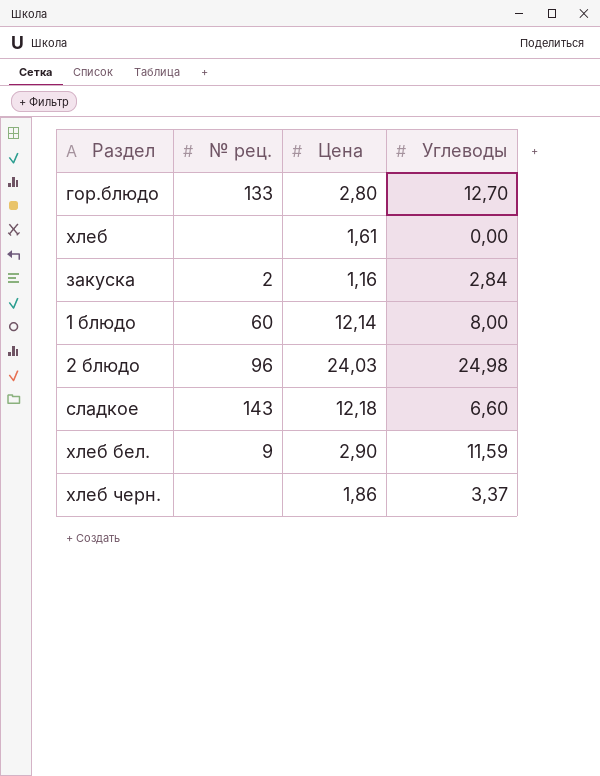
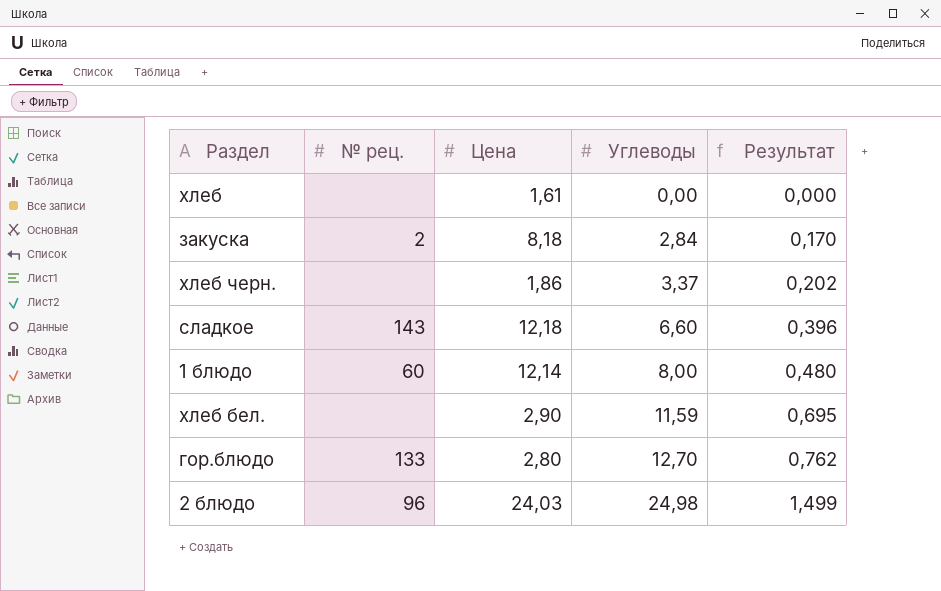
row order: none -> Углеводы ascending
column Результат | formula: none -> [Углеводы] * 0,06
закуска | Цена: 1,16 -> 8,18
хлеб бел. | № рец.: 9 -> none

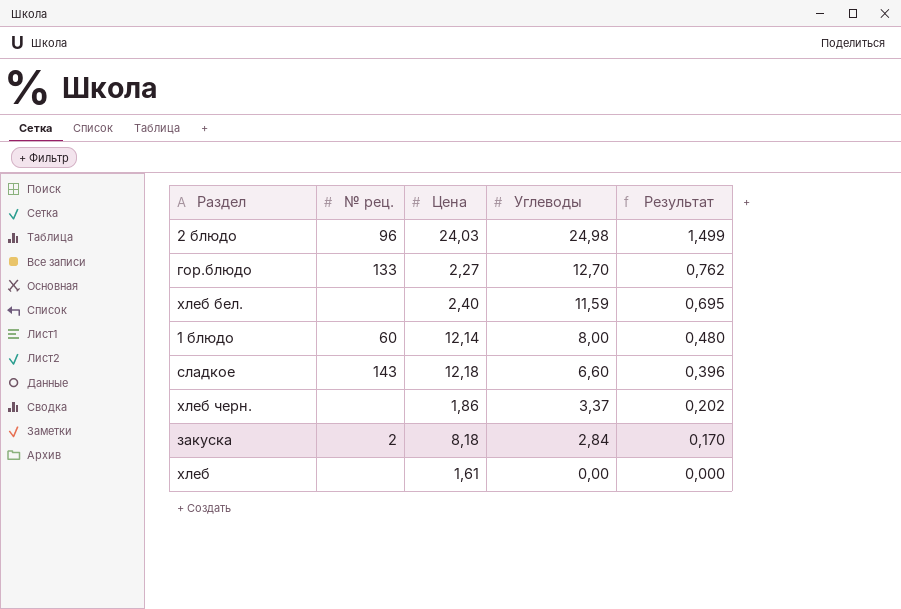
row order: Углеводы ascending -> Углеводы descending
гор.блюдо | Цена: 2,80 -> 2,27
хлеб бел. | Цена: 2,90 -> 2,40

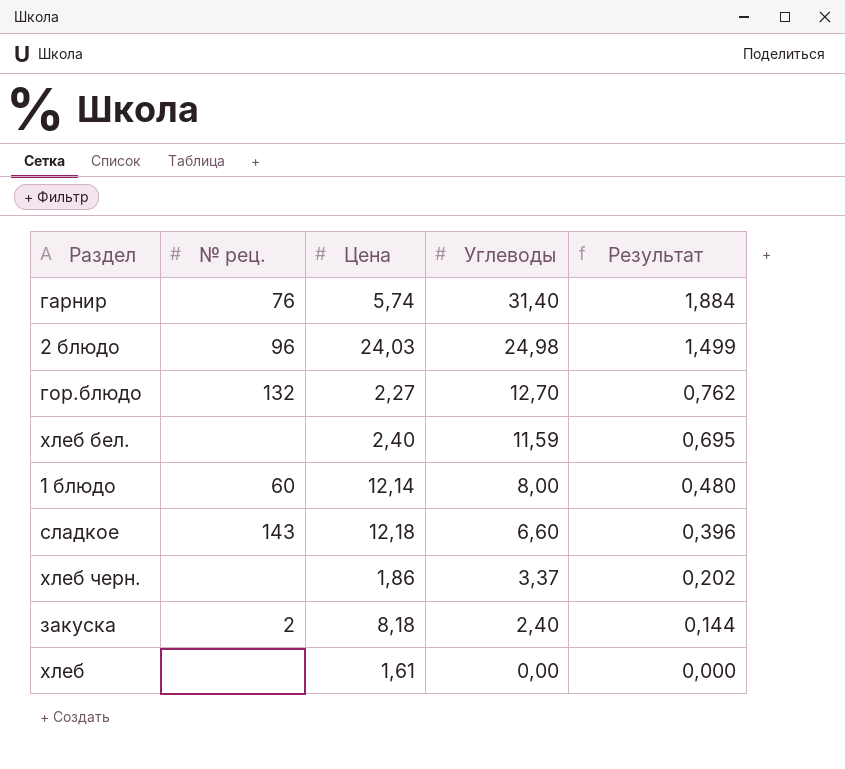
row гарнир: none -> 76 | 5,74 | 31,40 | 1,884
гор.блюдо | № рец.: 133 -> 132
закуска | Углеводы: 2,84 -> 2,40
закуска | Результат: 0,170 -> 0,144

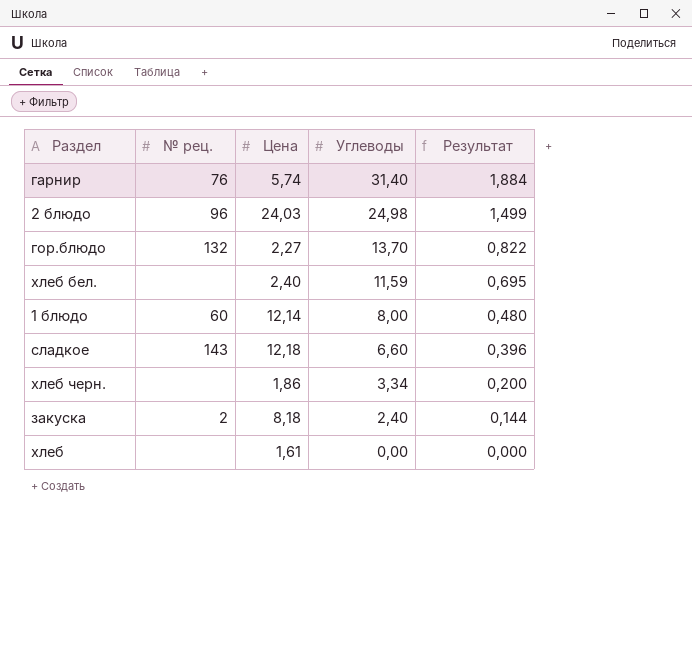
гор.блюдо | Углеводы: 12,70 -> 13,70
гор.блюдо | Результат: 0,762 -> 0,822
хлеб черн. | Углеводы: 3,37 -> 3,34
хлеб черн. | Результат: 0,202 -> 0,200

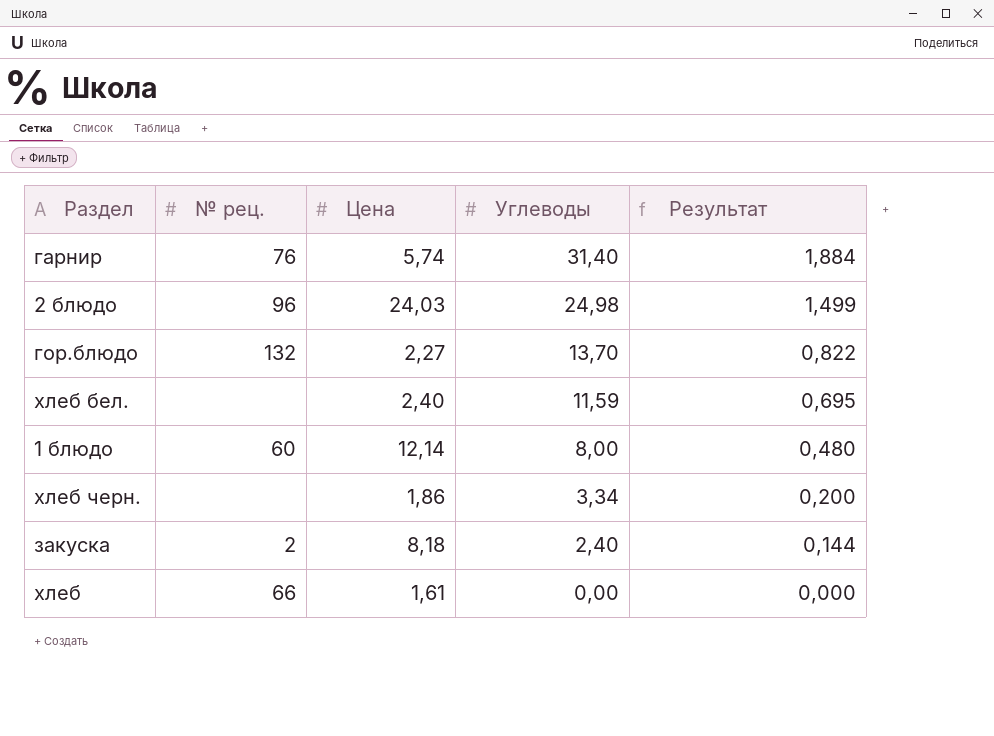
row сладкое: 143 | 12,18 | 6,60 | 0,396 -> none
хлеб | № рец.: none -> 66

